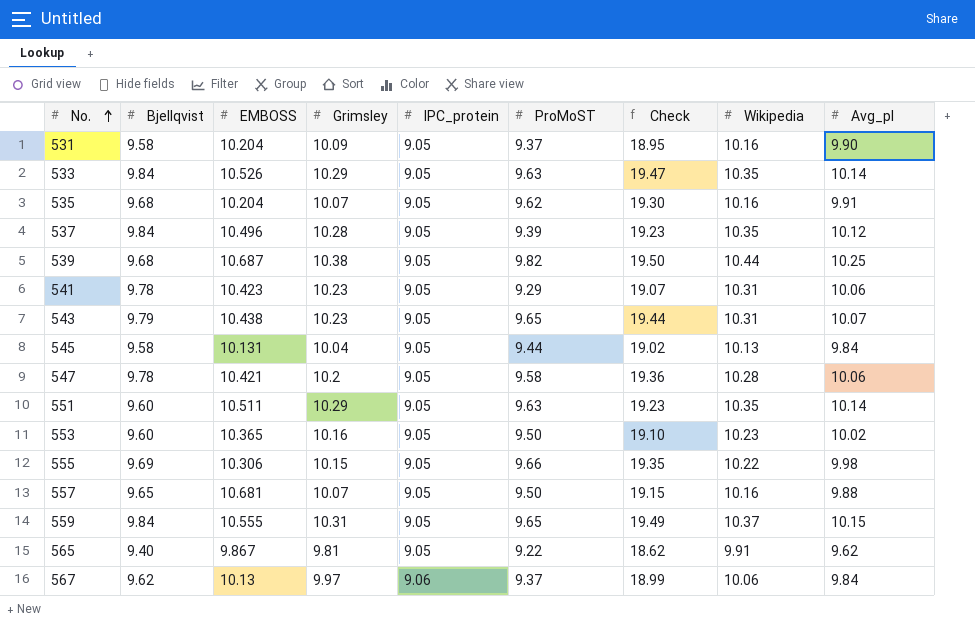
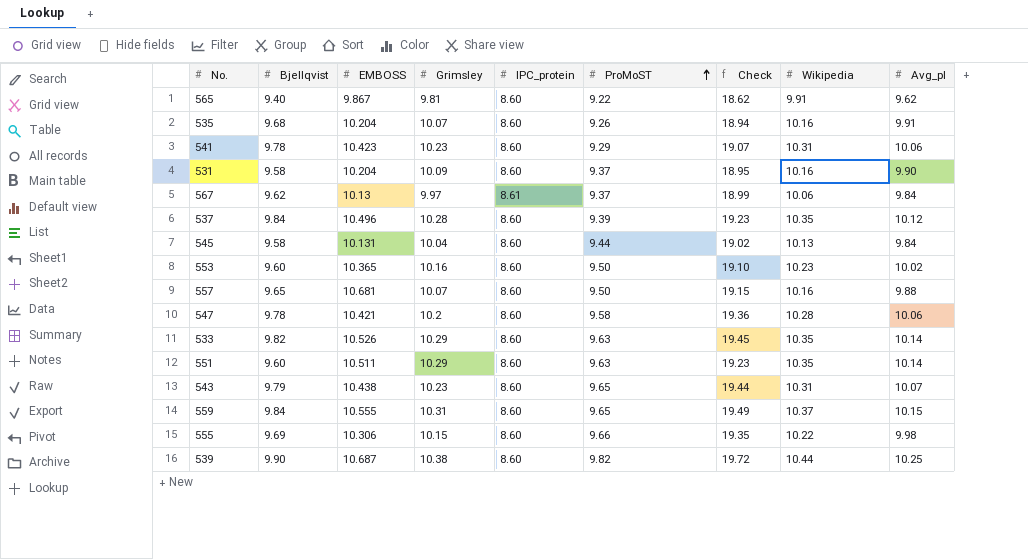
row order: No. ascending -> ProMoST ascending
565 | IPC_protein: 9.05 -> 8.60
535 | IPC_protein: 9.05 -> 8.60
535 | ProMoST: 9.62 -> 9.26
535 | Check: 19.30 -> 18.94
541 | IPC_protein: 9.05 -> 8.60
531 | IPC_protein: 9.05 -> 8.60
567 | IPC_protein: 9.06 -> 8.61
537 | IPC_protein: 9.05 -> 8.60
545 | IPC_protein: 9.05 -> 8.60
553 | IPC_protein: 9.05 -> 8.60
557 | IPC_protein: 9.05 -> 8.60
547 | IPC_protein: 9.05 -> 8.60
533 | Bjellqvist: 9.84 -> 9.82
533 | IPC_protein: 9.05 -> 8.60
533 | Check: 19.47 -> 19.45
551 | IPC_protein: 9.05 -> 8.60
543 | IPC_protein: 9.05 -> 8.60
559 | IPC_protein: 9.05 -> 8.60
555 | IPC_protein: 9.05 -> 8.60
539 | Bjellqvist: 9.68 -> 9.90
539 | IPC_protein: 9.05 -> 8.60
539 | Check: 19.50 -> 19.72

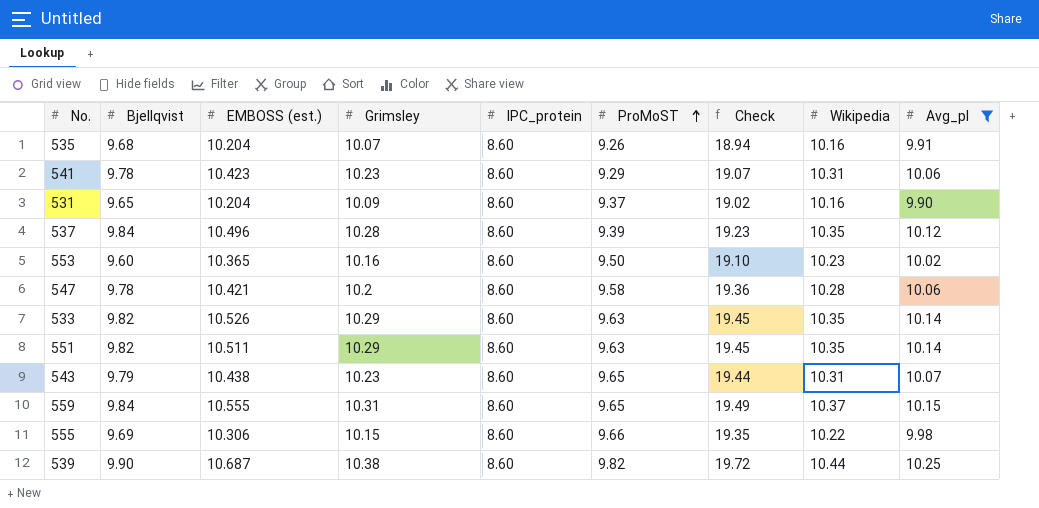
filter: none -> Avg_pI >= 9.90
column name: EMBOSS -> EMBOSS (est.)
531 | Bjellqvist: 9.58 -> 9.65
531 | Check: 18.95 -> 19.02
551 | Bjellqvist: 9.60 -> 9.82
551 | Check: 19.23 -> 19.45

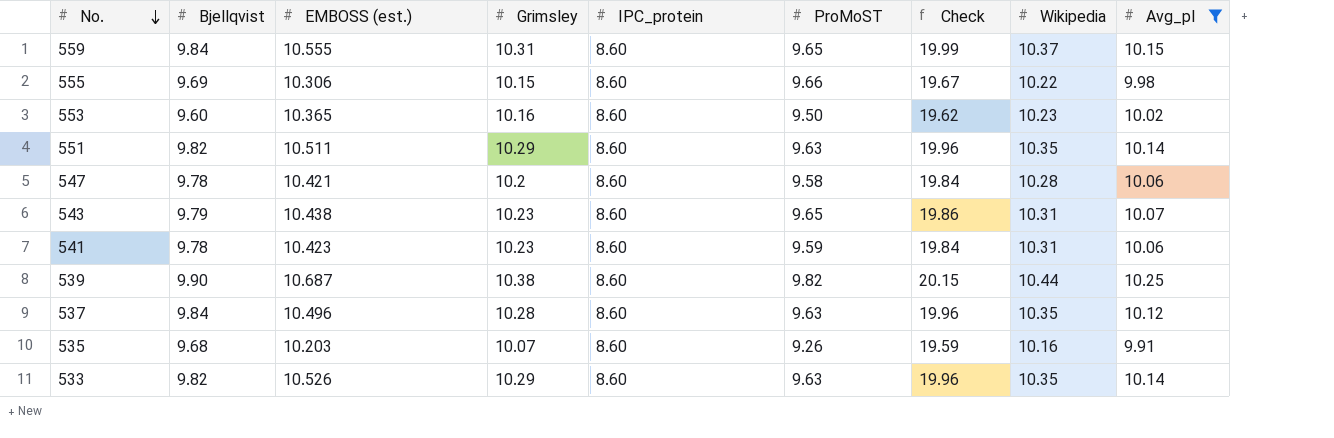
row order: ProMoST ascending -> No. descending
column Check | formula: [Bjellqvist] + [ProMoST] -> [Bjellqvist] + [Avg_pI]
row 531: 9.65 | 10.204 | 10.09 | 8.60 | 9.37 | 19.02 | 10.16 | 9.90 -> none
541 | ProMoST: 9.29 -> 9.59
537 | ProMoST: 9.39 -> 9.63
535 | EMBOSS (est.): 10.204 -> 10.203

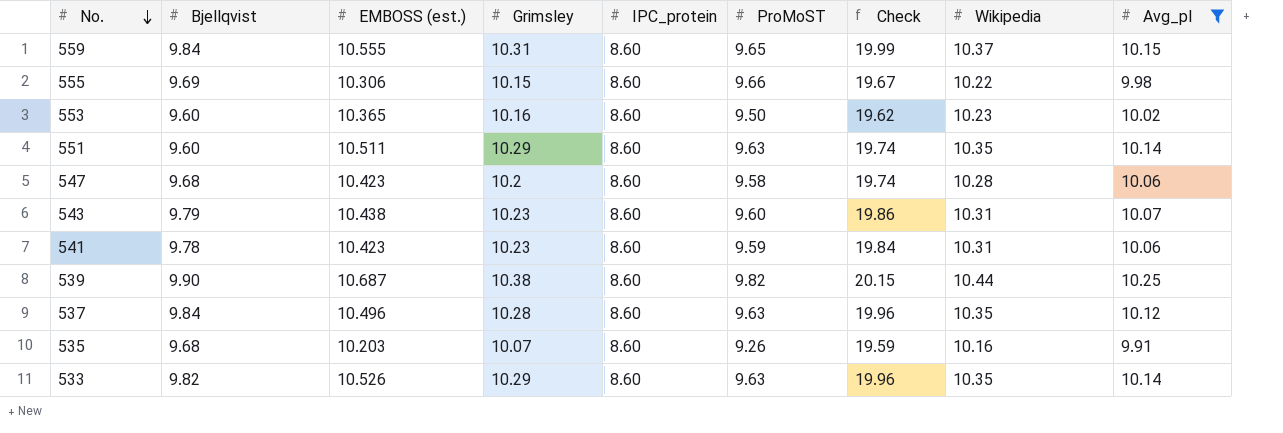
551 | Bjellqvist: 9.82 -> 9.60
551 | Check: 19.96 -> 19.74
547 | Bjellqvist: 9.78 -> 9.68
547 | EMBOSS (est.): 10.421 -> 10.423
547 | Check: 19.84 -> 19.74
543 | ProMoST: 9.65 -> 9.60

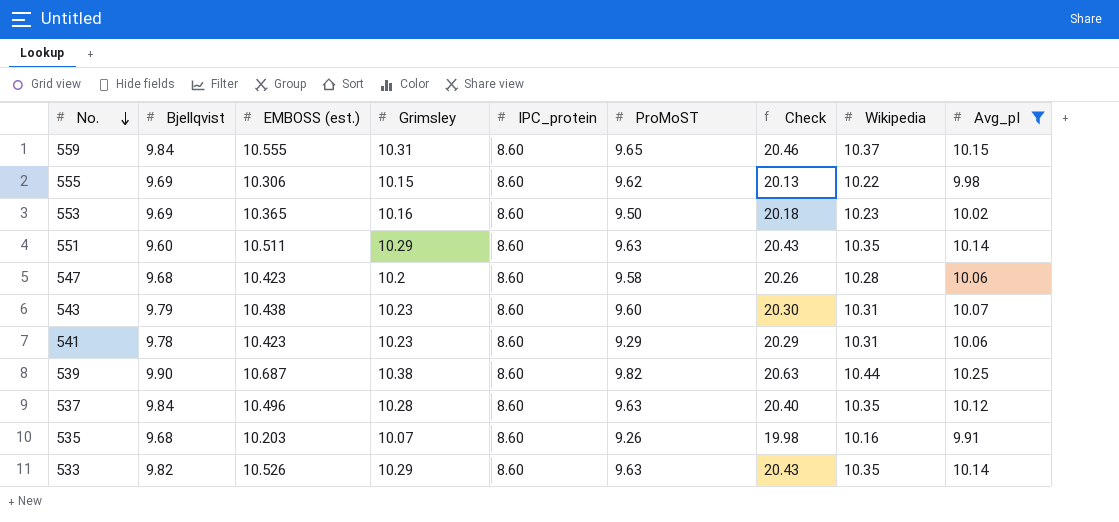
column Check | formula: [Bjellqvist] + [Avg_pI] -> [Grimsley] + [Avg_pI]
555 | ProMoST: 9.66 -> 9.62
553 | Bjellqvist: 9.60 -> 9.69
541 | ProMoST: 9.59 -> 9.29

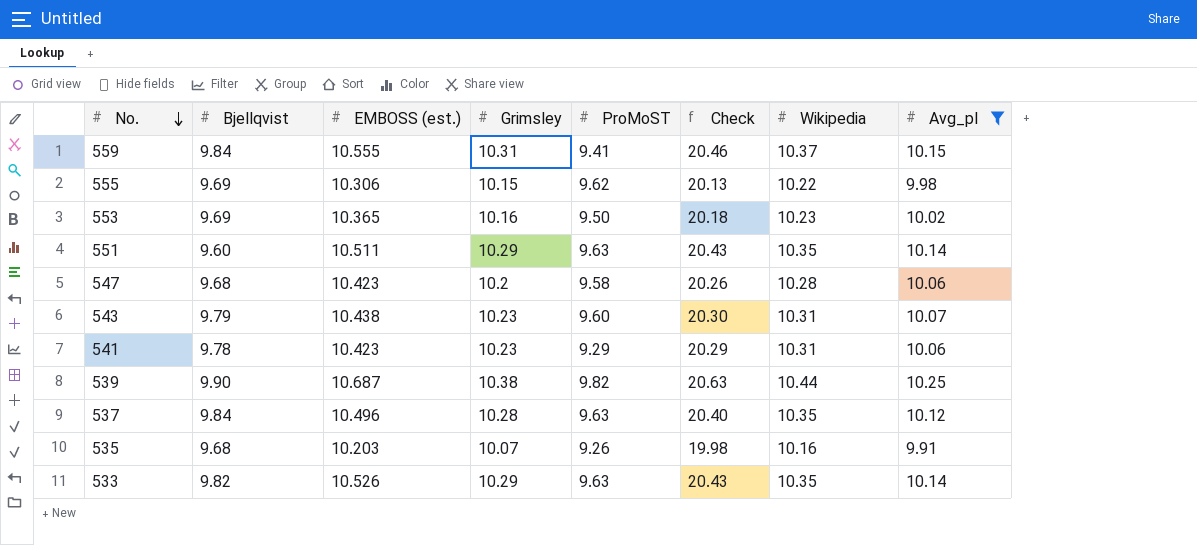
column IPC_protein | position: 5 -> none
559 | ProMoST: 9.65 -> 9.41

